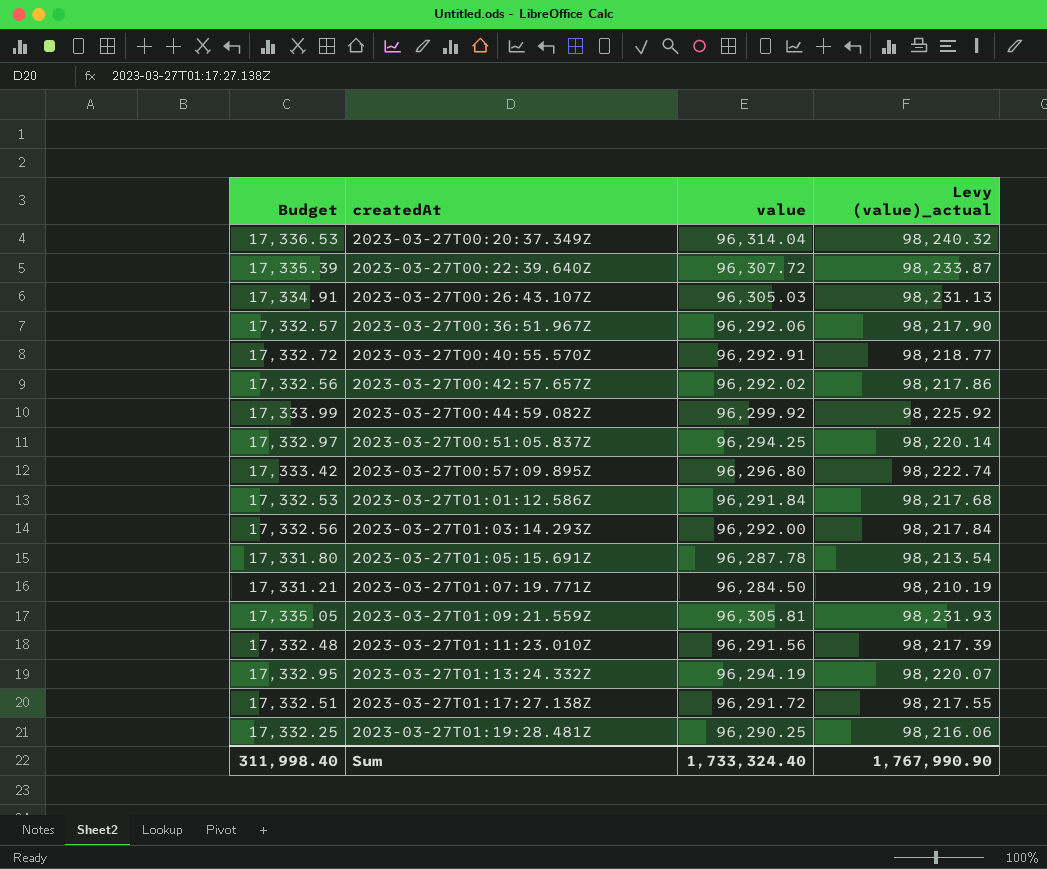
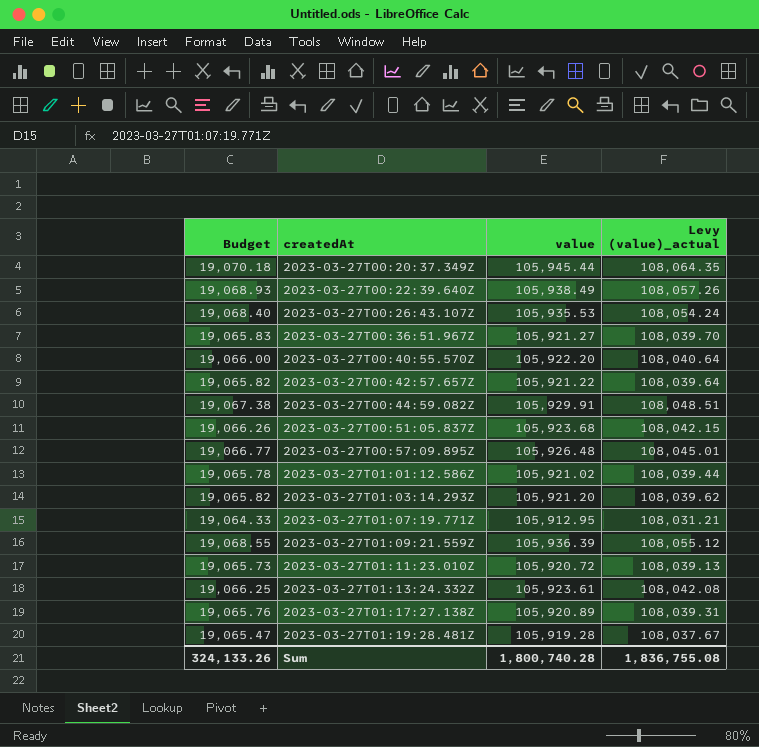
row 2023-03-27T01:05:15.691Z: 17,331.80 | 96,287.78 | 98,213.54 -> none
2023-03-27T00:20:37.349Z | Budget: 17,336.53 -> 19,070.18
2023-03-27T00:20:37.349Z | value: 96,314.04 -> 105,945.44
2023-03-27T00:20:37.349Z | Levy (value)_actual: 98,240.32 -> 108,064.35
2023-03-27T00:22:39.640Z | Budget: 17,335.39 -> 19,068.93
2023-03-27T00:22:39.640Z | value: 96,307.72 -> 105,938.49
2023-03-27T00:22:39.640Z | Levy (value)_actual: 98,233.87 -> 108,057.26
2023-03-27T00:26:43.107Z | Budget: 17,334.91 -> 19,068.40
2023-03-27T00:26:43.107Z | value: 96,305.03 -> 105,935.53
2023-03-27T00:26:43.107Z | Levy (value)_actual: 98,231.13 -> 108,054.24
2023-03-27T00:36:51.967Z | Budget: 17,332.57 -> 19,065.83
2023-03-27T00:36:51.967Z | value: 96,292.06 -> 105,921.27
2023-03-27T00:36:51.967Z | Levy (value)_actual: 98,217.90 -> 108,039.70
2023-03-27T00:40:55.570Z | Budget: 17,332.72 -> 19,066.00
2023-03-27T00:40:55.570Z | value: 96,292.91 -> 105,922.20
2023-03-27T00:40:55.570Z | Levy (value)_actual: 98,218.77 -> 108,040.64
2023-03-27T00:42:57.657Z | Budget: 17,332.56 -> 19,065.82
2023-03-27T00:42:57.657Z | value: 96,292.02 -> 105,921.22
2023-03-27T00:42:57.657Z | Levy (value)_actual: 98,217.86 -> 108,039.64
2023-03-27T00:44:59.082Z | Budget: 17,333.99 -> 19,067.38
2023-03-27T00:44:59.082Z | value: 96,299.92 -> 105,929.91
2023-03-27T00:44:59.082Z | Levy (value)_actual: 98,225.92 -> 108,048.51
2023-03-27T00:51:05.837Z | Budget: 17,332.97 -> 19,066.26
2023-03-27T00:51:05.837Z | value: 96,294.25 -> 105,923.68
2023-03-27T00:51:05.837Z | Levy (value)_actual: 98,220.14 -> 108,042.15
2023-03-27T00:57:09.895Z | Budget: 17,333.42 -> 19,066.77
2023-03-27T00:57:09.895Z | value: 96,296.80 -> 105,926.48
2023-03-27T00:57:09.895Z | Levy (value)_actual: 98,222.74 -> 108,045.01
2023-03-27T01:01:12.586Z | Budget: 17,332.53 -> 19,065.78
2023-03-27T01:01:12.586Z | value: 96,291.84 -> 105,921.02
2023-03-27T01:01:12.586Z | Levy (value)_actual: 98,217.68 -> 108,039.44
2023-03-27T01:03:14.293Z | Budget: 17,332.56 -> 19,065.82
2023-03-27T01:03:14.293Z | value: 96,292.00 -> 105,921.20
2023-03-27T01:03:14.293Z | Levy (value)_actual: 98,217.84 -> 108,039.62
2023-03-27T01:07:19.771Z | Budget: 17,331.21 -> 19,064.33
2023-03-27T01:07:19.771Z | value: 96,284.50 -> 105,912.95
2023-03-27T01:07:19.771Z | Levy (value)_actual: 98,210.19 -> 108,031.21
2023-03-27T01:09:21.559Z | Budget: 17,335.05 -> 19,068.55
2023-03-27T01:09:21.559Z | value: 96,305.81 -> 105,936.39
2023-03-27T01:09:21.559Z | Levy (value)_actual: 98,231.93 -> 108,055.12
2023-03-27T01:11:23.010Z | Budget: 17,332.48 -> 19,065.73
2023-03-27T01:11:23.010Z | value: 96,291.56 -> 105,920.72
2023-03-27T01:11:23.010Z | Levy (value)_actual: 98,217.39 -> 108,039.13
2023-03-27T01:13:24.332Z | Budget: 17,332.95 -> 19,066.25
2023-03-27T01:13:24.332Z | value: 96,294.19 -> 105,923.61
2023-03-27T01:13:24.332Z | Levy (value)_actual: 98,220.07 -> 108,042.08
2023-03-27T01:17:27.138Z | Budget: 17,332.51 -> 19,065.76
2023-03-27T01:17:27.138Z | value: 96,291.72 -> 105,920.89
2023-03-27T01:17:27.138Z | Levy (value)_actual: 98,217.55 -> 108,039.31
2023-03-27T01:19:28.481Z | Budget: 17,332.25 -> 19,065.47
2023-03-27T01:19:28.481Z | value: 96,290.25 -> 105,919.28
2023-03-27T01:19:28.481Z | Levy (value)_actual: 98,216.06 -> 108,037.67
Sum | Budget: 311,998.40 -> 324,133.26
Sum | value: 1,733,324.40 -> 1,800,740.28
Sum | Levy (value)_actual: 1,767,990.90 -> 1,836,755.08

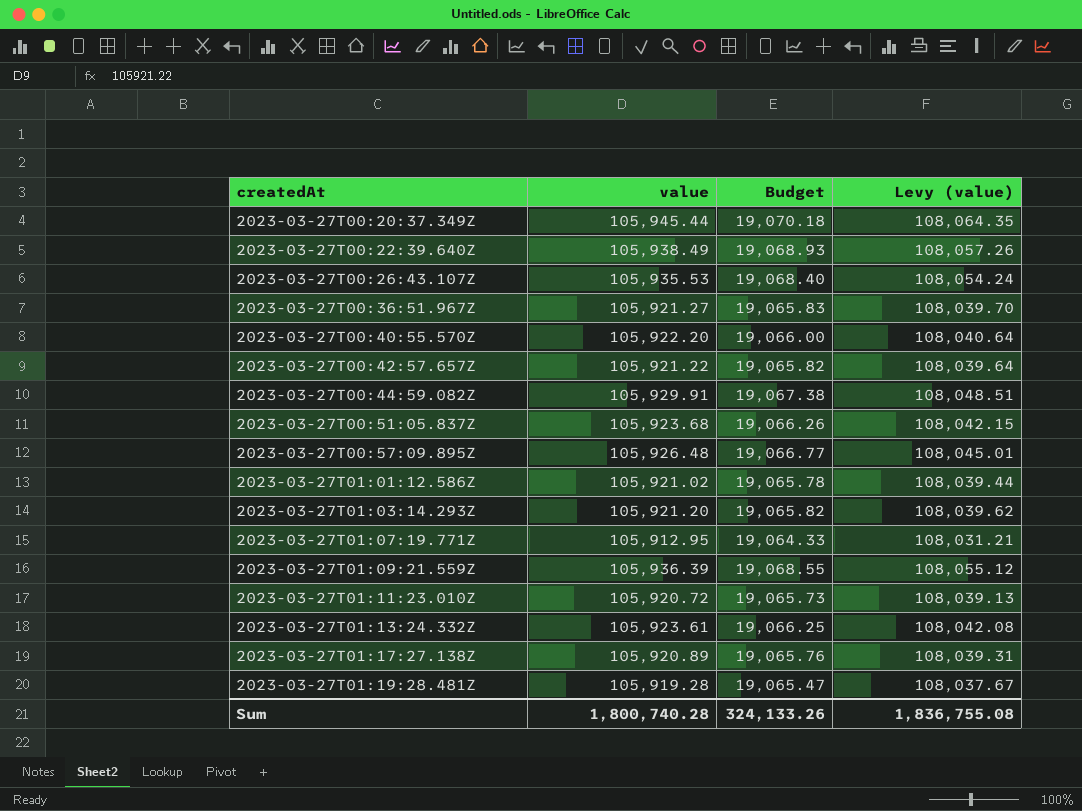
column Budget | position: 1 -> 3
column name: Levy (value)_actual -> Levy (value)

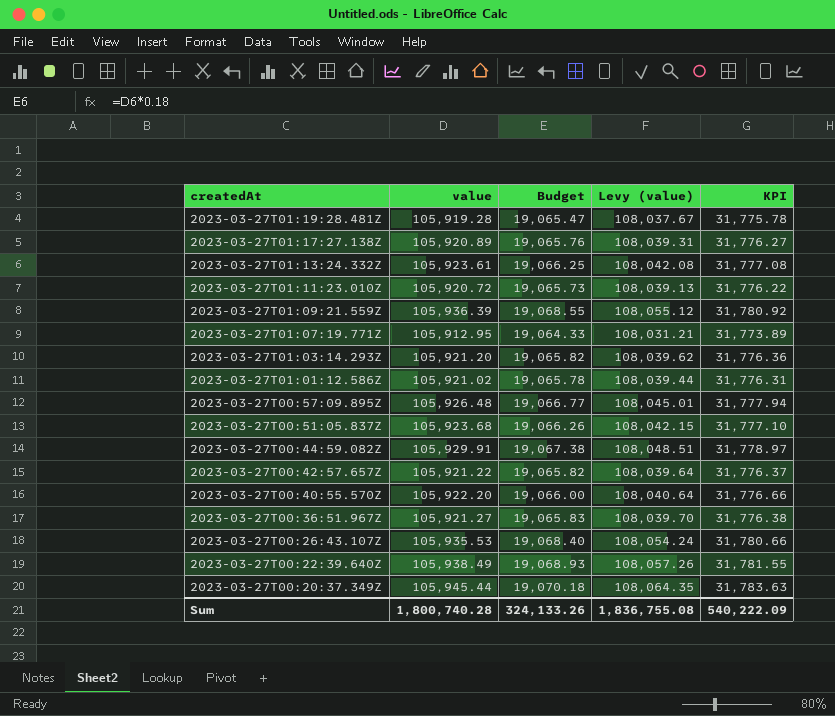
row order: createdAt ascending -> createdAt descending
column KPI | formula: none -> [value] * 0.3

